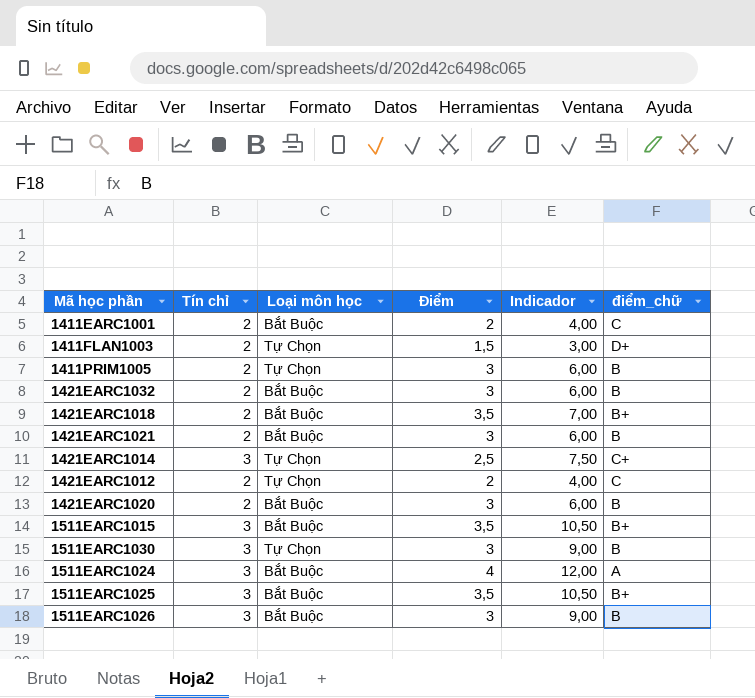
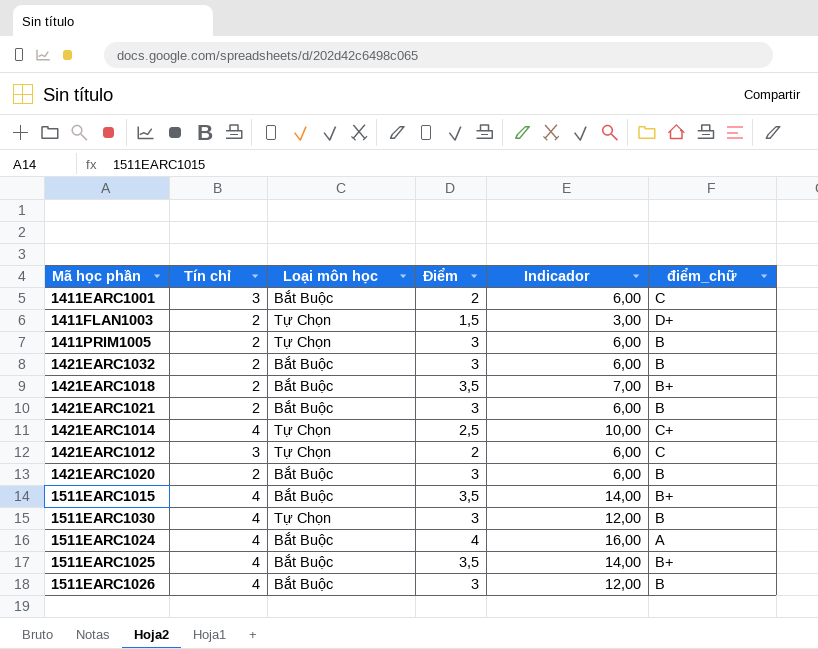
1411EARC1001 | Tín chỉ: 2 -> 3
1411EARC1001 | Indicador: 4,00 -> 6,00
1421EARC1014 | Tín chỉ: 3 -> 4
1421EARC1014 | Indicador: 7,50 -> 10,00
1421EARC1012 | Tín chỉ: 2 -> 3
1421EARC1012 | Indicador: 4,00 -> 6,00
1511EARC1015 | Tín chỉ: 3 -> 4
1511EARC1015 | Indicador: 10,50 -> 14,00
1511EARC1030 | Tín chỉ: 3 -> 4
1511EARC1030 | Indicador: 9,00 -> 12,00
1511EARC1024 | Tín chỉ: 3 -> 4
1511EARC1024 | Indicador: 12,00 -> 16,00
1511EARC1025 | Tín chỉ: 3 -> 4
1511EARC1025 | Indicador: 10,50 -> 14,00
1511EARC1026 | Tín chỉ: 3 -> 4
1511EARC1026 | Indicador: 9,00 -> 12,00

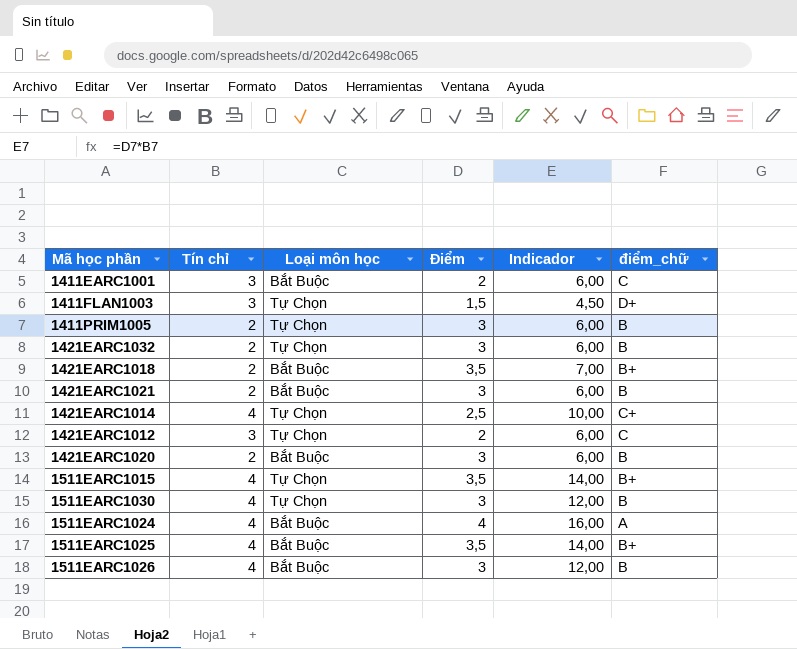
1411FLAN1003 | Tín chỉ: 2 -> 3
1411FLAN1003 | Indicador: 3,00 -> 4,50
1421EARC1032 | Loại môn học: Bắt Buộc -> Tự Chọn
1511EARC1015 | Loại môn học: Bắt Buộc -> Tự Chọn

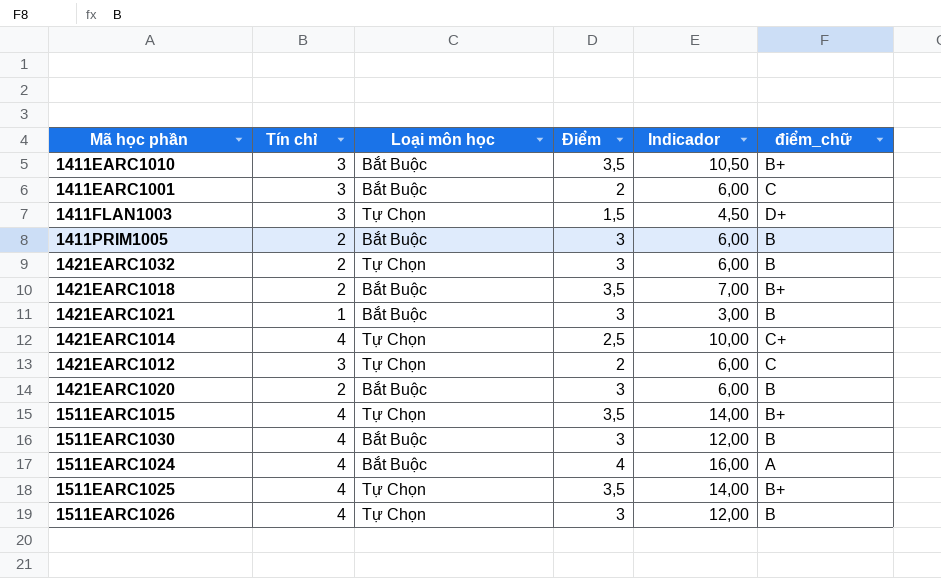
row 1411EARC1010: none -> 3 | Bắt Buộc | 3,5 | 10,50 | B+
1411PRIM1005 | Loại môn học: Tự Chọn -> Bắt Buộc
1421EARC1021 | Tín chỉ: 2 -> 1
1421EARC1021 | Indicador: 6,00 -> 3,00
1511EARC1030 | Loại môn học: Tự Chọn -> Bắt Buộc
1511EARC1025 | Loại môn học: Bắt Buộc -> Tự Chọn
1511EARC1026 | Loại môn học: Bắt Buộc -> Tự Chọn

